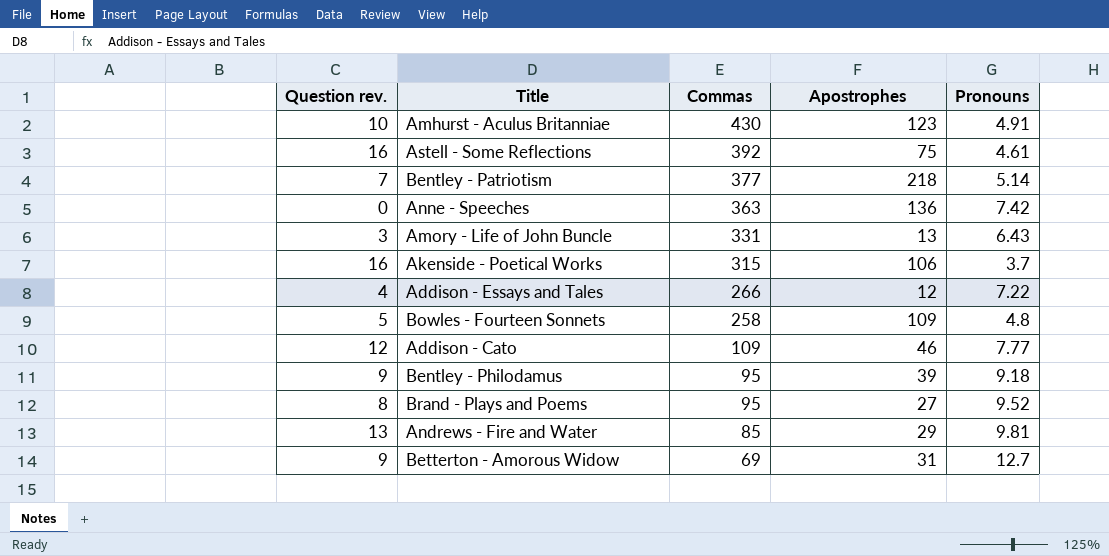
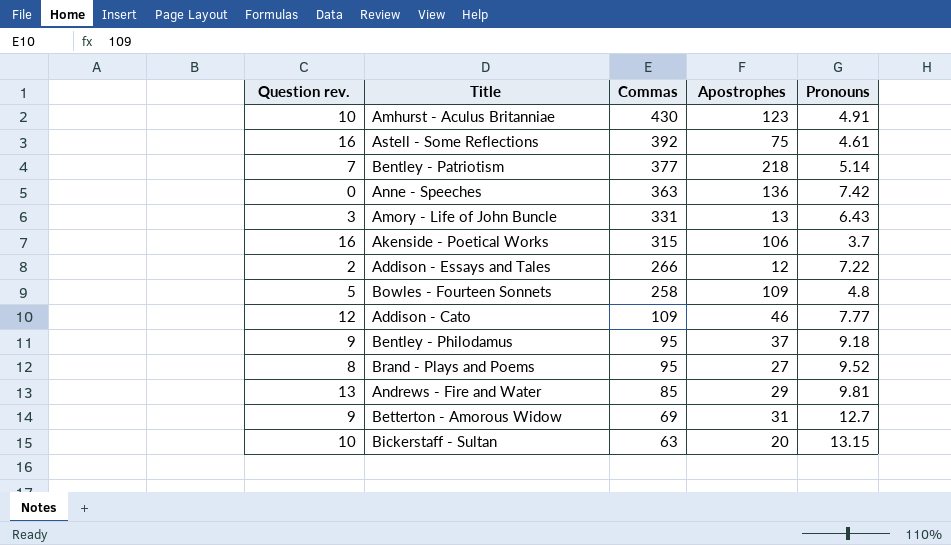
Addison - Essays and Tales | Question rev.: 4 -> 2
Bentley - Philodamus | Apostrophes: 39 -> 37
row Bickerstaff - Sultan: none -> 10 | 63 | 20 | 13.15

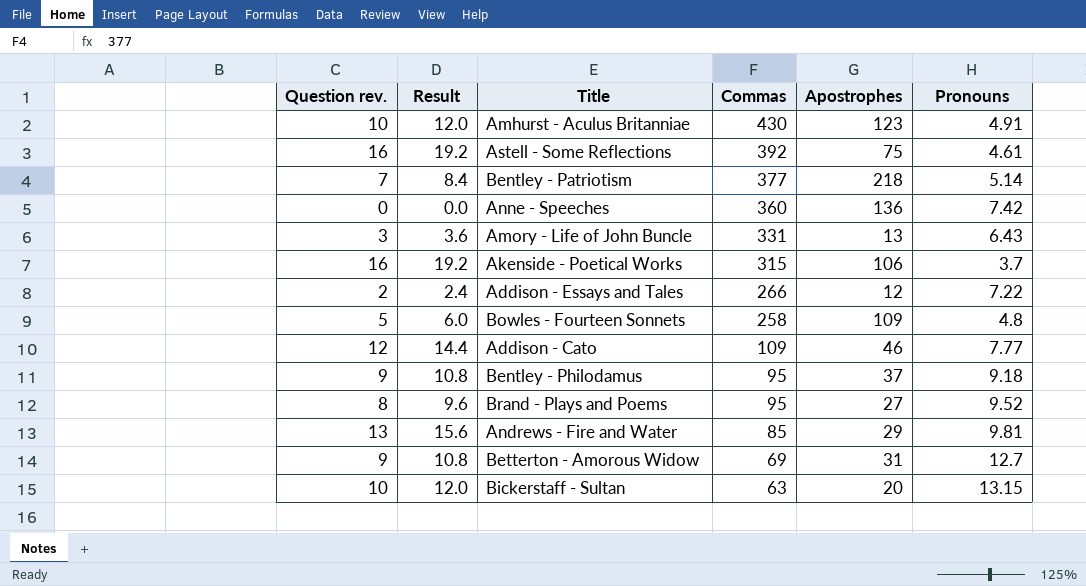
column Result | formula: none -> [Question rev.] * 1.2
Anne - Speeches | Commas: 363 -> 360

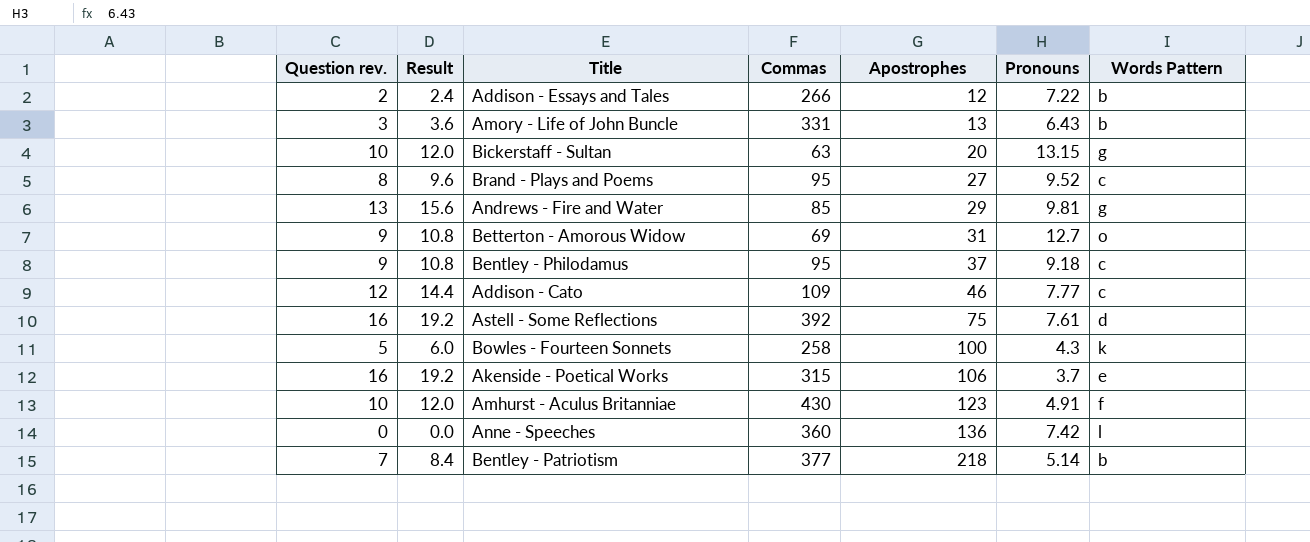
row order: Commas descending -> Apostrophes ascending
column Words Pattern | position: none -> 7
Astell - Some Reflections | Pronouns: 4.61 -> 7.61
Bowles - Fourteen Sonnets | Apostrophes: 109 -> 100
Bowles - Fourteen Sonnets | Pronouns: 4.8 -> 4.3

